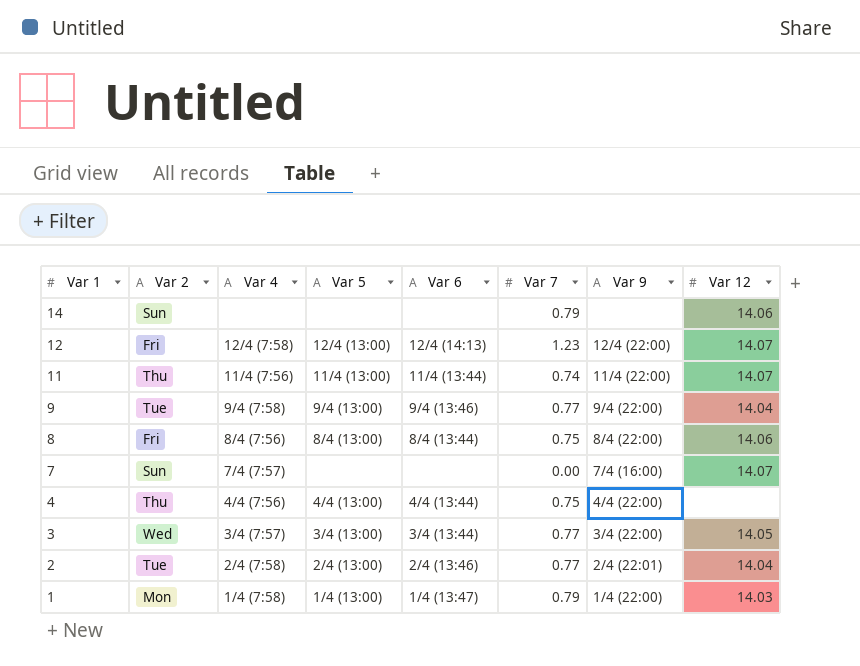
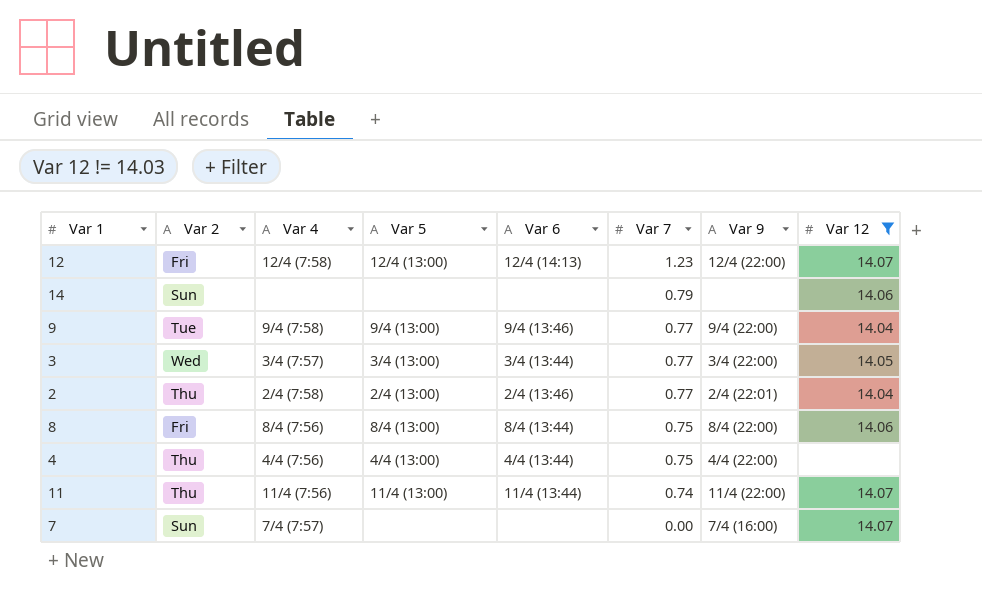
filter: none -> Var 12 != 14.03
row order: Var 1 descending -> Var 7 descending
2 | Var 2: Tue -> Thu

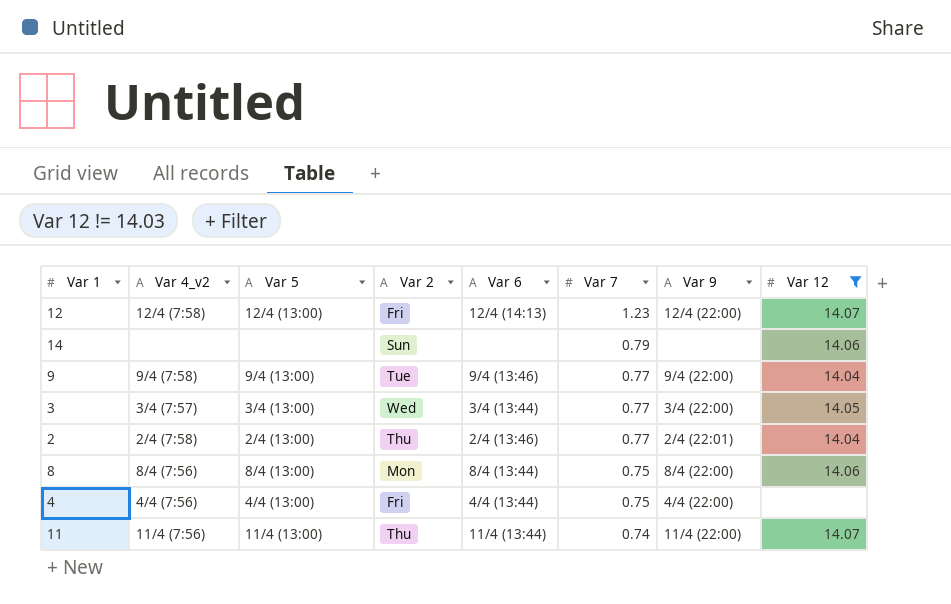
column name: Var 4 -> Var 4_v2
column Var 2 | position: 2 -> 4
row 7: Sun | 7/4 (7:57) | none | none | 0.00 | 7/4 (16:00) | 14.07 -> none
8 | Var 2: Fri -> Mon
4 | Var 2: Thu -> Fri

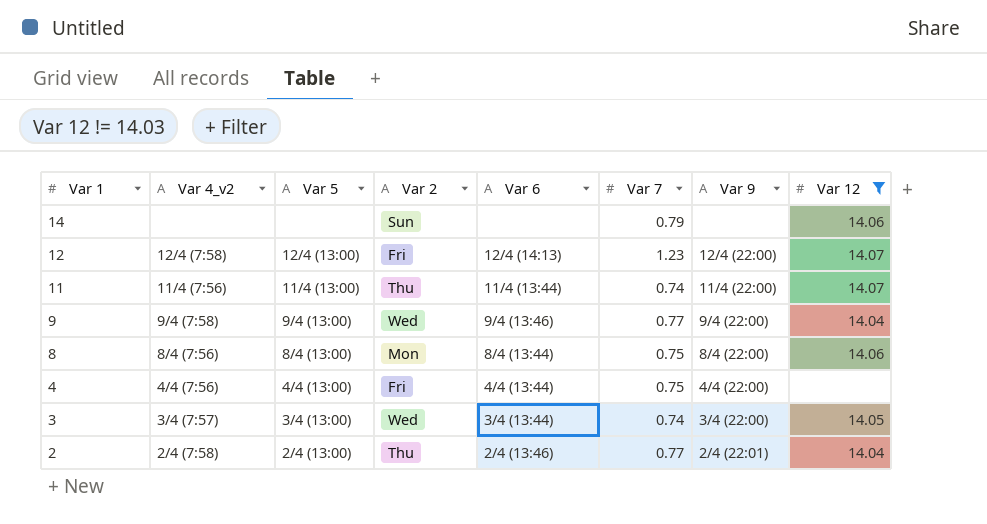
row order: Var 7 descending -> Var 1 descending
9 | Var 2: Tue -> Wed
3 | Var 7: 0.77 -> 0.74

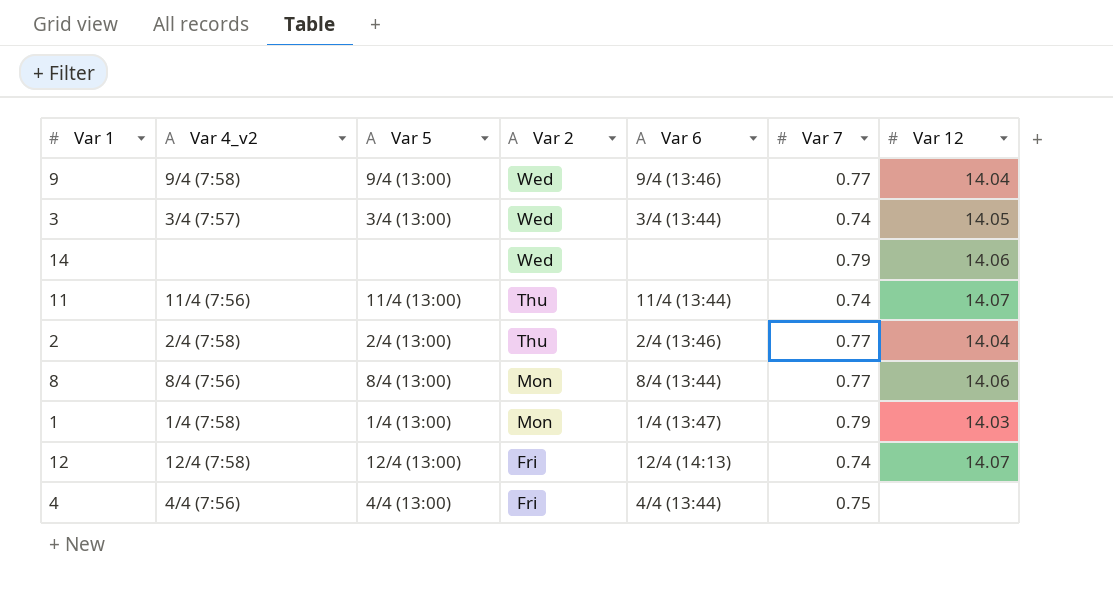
filter: Var 12 != 14.03 -> none
row order: Var 1 descending -> Var 2 descending
column Var 9 | position: 7 -> none
14 | Var 2: Sun -> Wed
8 | Var 7: 0.75 -> 0.77
12 | Var 7: 1.23 -> 0.74

